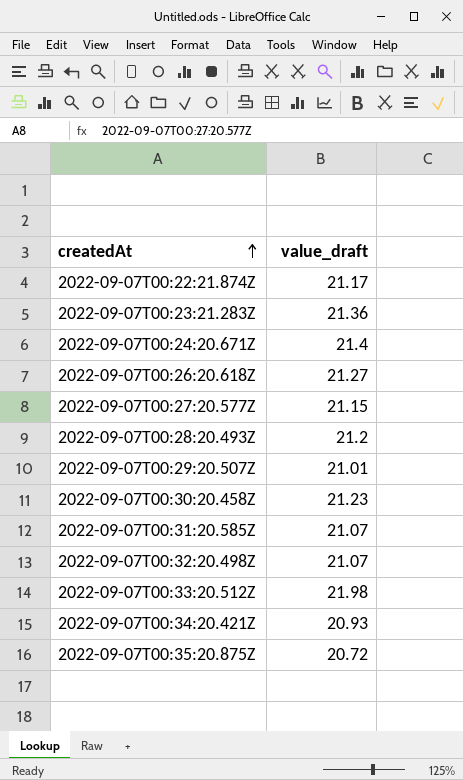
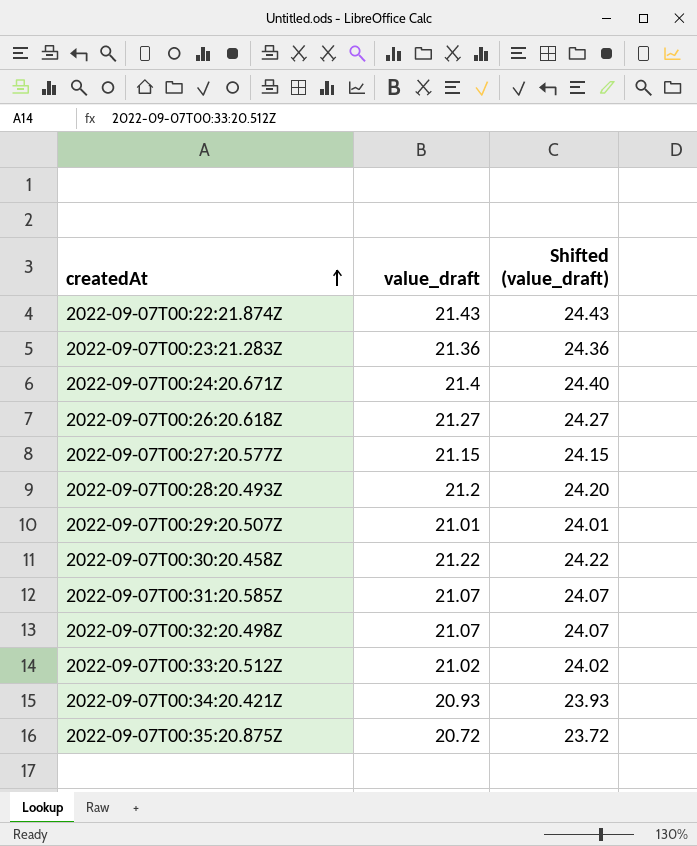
column Shifted (value_draft) | formula: none -> [value_draft] + 3
2022-09-07T00:22:21.874Z | value_draft: 21.17 -> 21.43
2022-09-07T00:30:20.458Z | value_draft: 21.23 -> 21.22
2022-09-07T00:33:20.512Z | value_draft: 21.98 -> 21.02

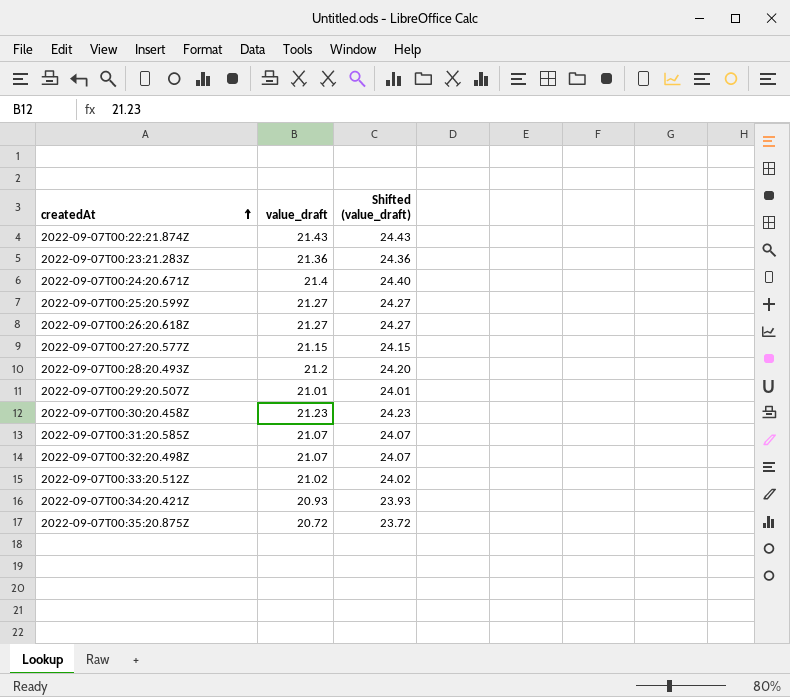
row 2022-09-07T00:25:20.599Z: none -> 21.27 | 24.27
2022-09-07T00:30:20.458Z | value_draft: 21.22 -> 21.23
2022-09-07T00:30:20.458Z | Shifted (value_draft): 24.22 -> 24.23

